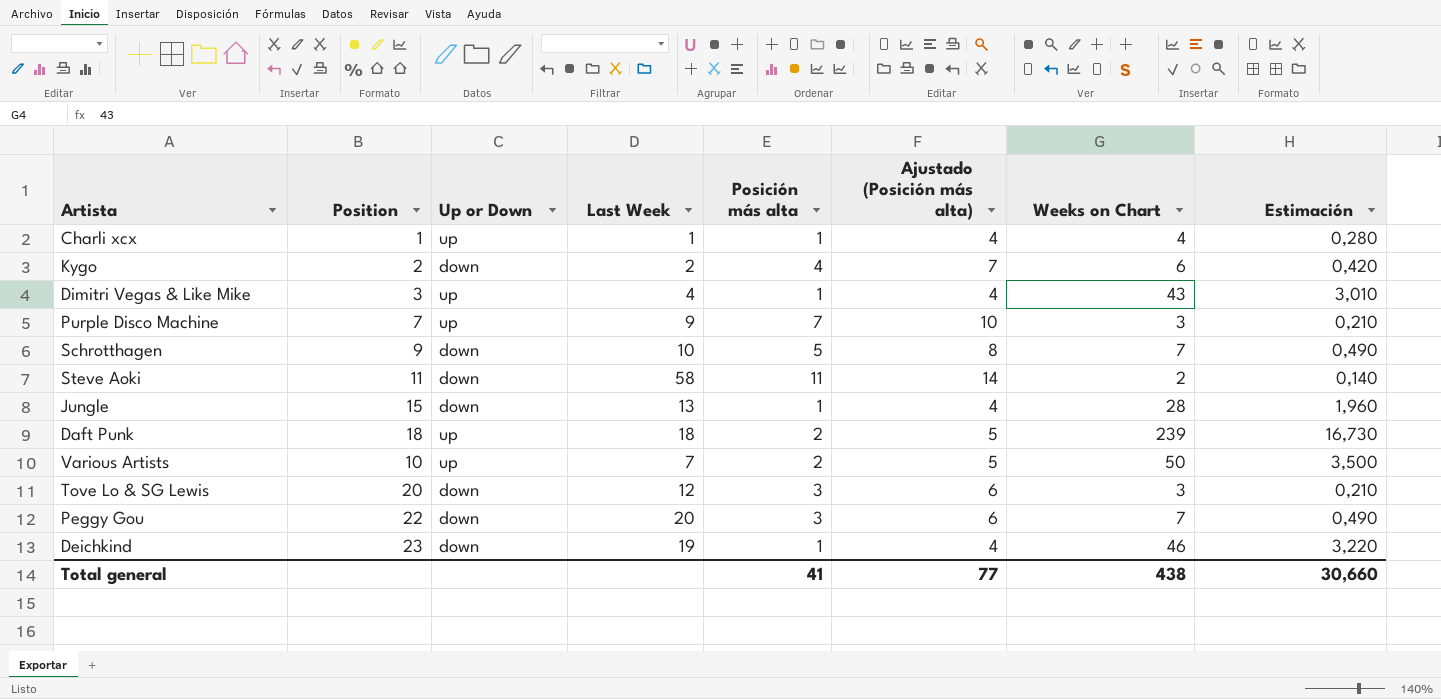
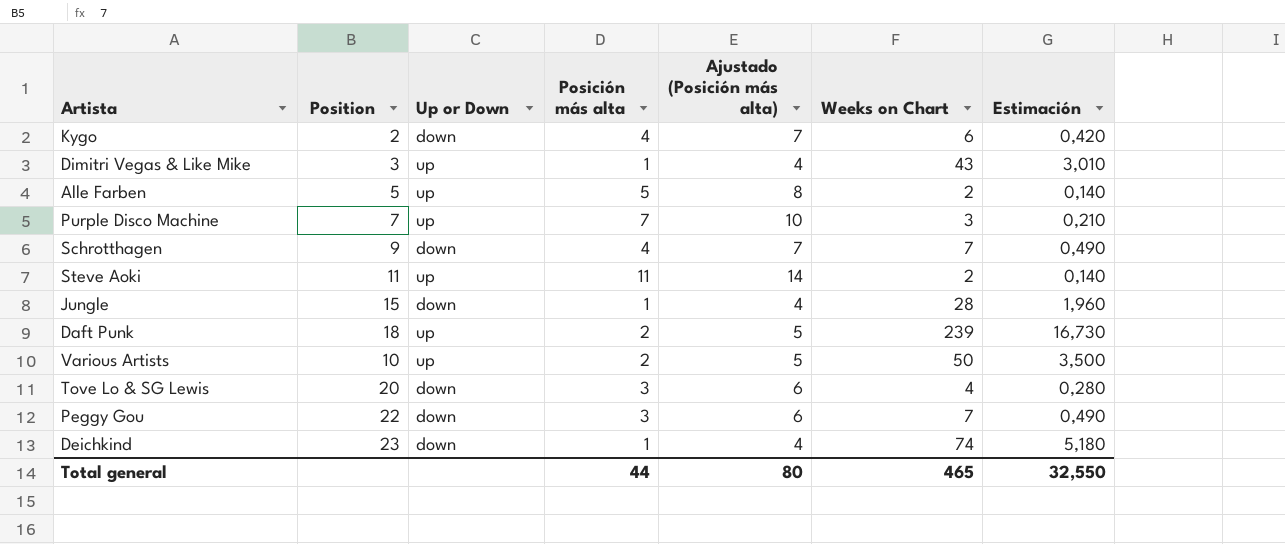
column Last Week | position: 4 -> none
row Charli xcx: 1 | up | 1 | 1 | 4 | 4 | 0,280 -> none
row Alle Farben: none -> 5 | up | 5 | 8 | 2 | 0,140
Schrotthagen | Posición más alta: 5 -> 4
Schrotthagen | Ajustado (Posición más alta): 8 -> 7
Steve Aoki | Up or Down: down -> up
Tove Lo & SG Lewis | Weeks on Chart: 3 -> 4
Tove Lo & SG Lewis | Estimación: 0,210 -> 0,280
Deichkind | Weeks on Chart: 46 -> 74
Deichkind | Estimación: 3,220 -> 5,180
Total general | Posición más alta: 41 -> 44
Total general | Ajustado (Posición más alta): 77 -> 80
Total general | Weeks on Chart: 438 -> 465
Total general | Estimación: 30,660 -> 32,550

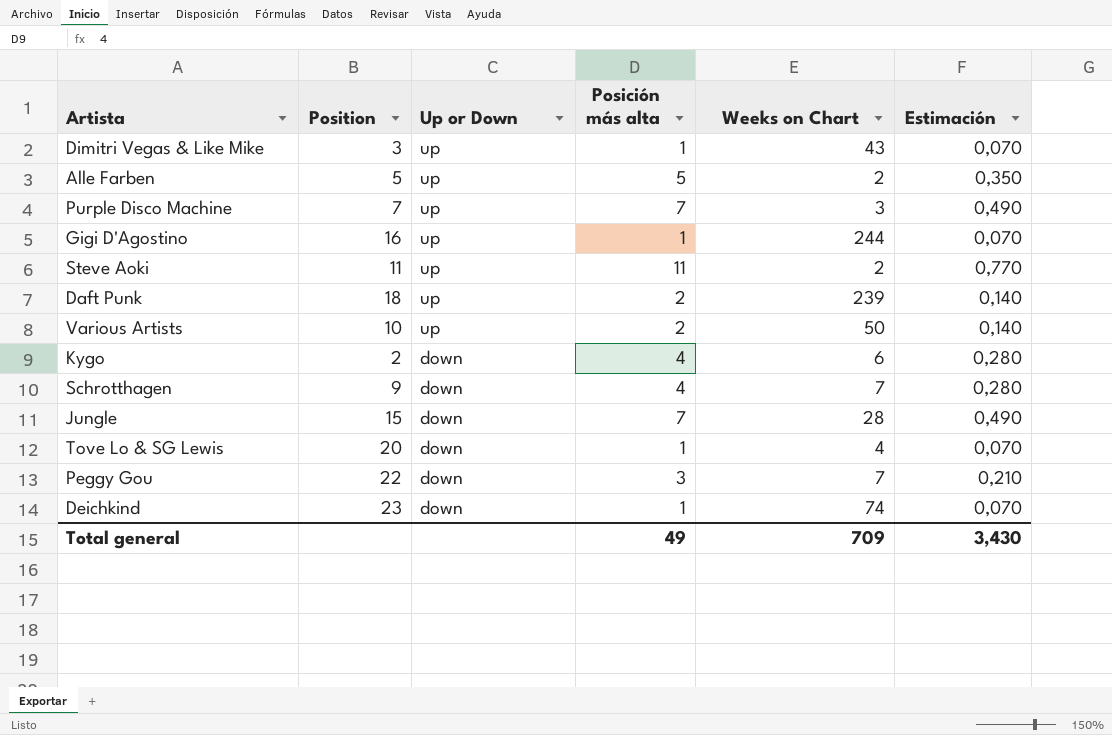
row order: none -> Up or Down descending
column Ajustado (Posición más alta) | formula: [Posición más alta] + 3 -> none
column Estimación | formula: [Weeks on Chart] * 0,07 -> [Posición más alta] * 0,07
row Gigi D'Agostino: none -> 16 | up | 1 | 244 | 0,070
Jungle | Posición más alta: 1 -> 7
Tove Lo & SG Lewis | Posición más alta: 3 -> 1
Total general | Posición más alta: 44 -> 49
Total general | Weeks on Chart: 465 -> 709
Total general | Estimación: 32,550 -> 3,430

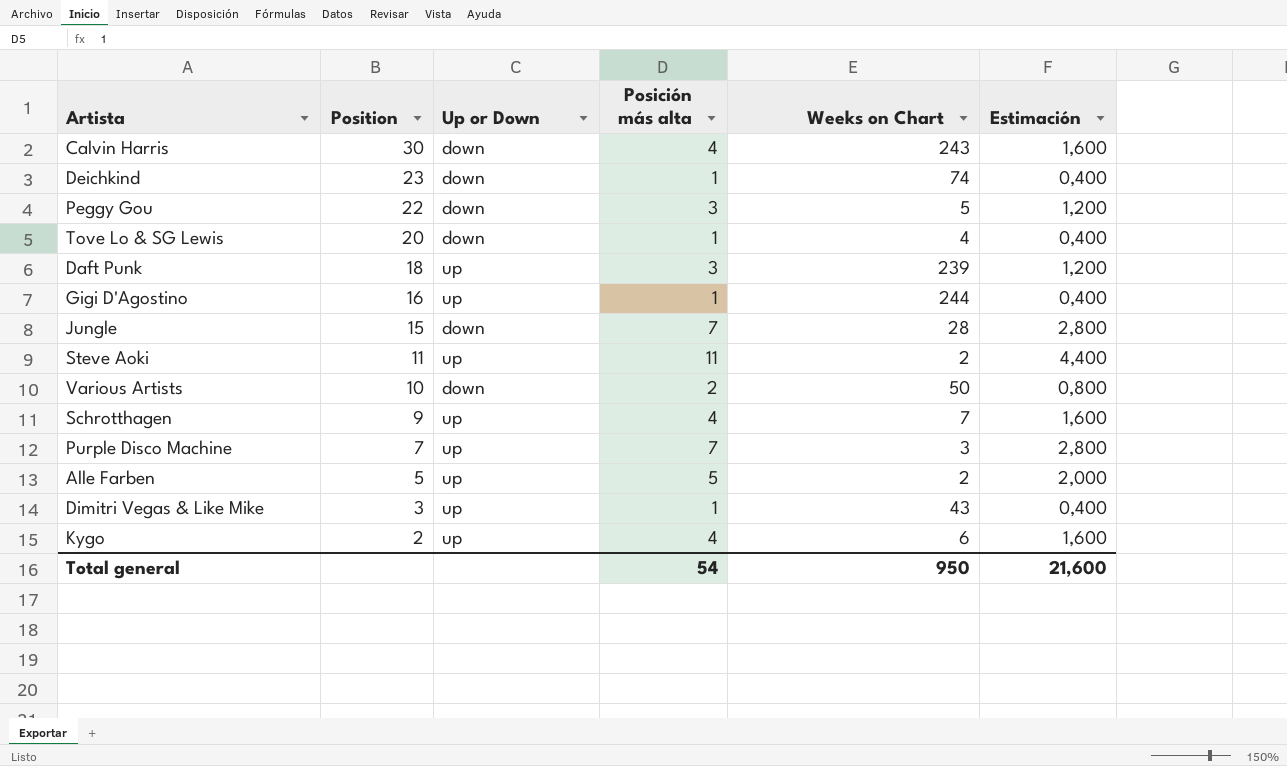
row order: Up or Down descending -> Position descending
column Estimación | formula: [Posición más alta] * 0,07 -> [Posición más alta] * 0,4
row Calvin Harris: none -> 30 | down | 4 | 243 | 1,600
Peggy Gou | Weeks on Chart: 7 -> 5
Daft Punk | Posición más alta: 2 -> 3
Various Artists | Up or Down: up -> down
Schrotthagen | Up or Down: down -> up
Kygo | Up or Down: down -> up
Total general | Posición más alta: 49 -> 54
Total general | Weeks on Chart: 709 -> 950
Total general | Estimación: 3,430 -> 21,600

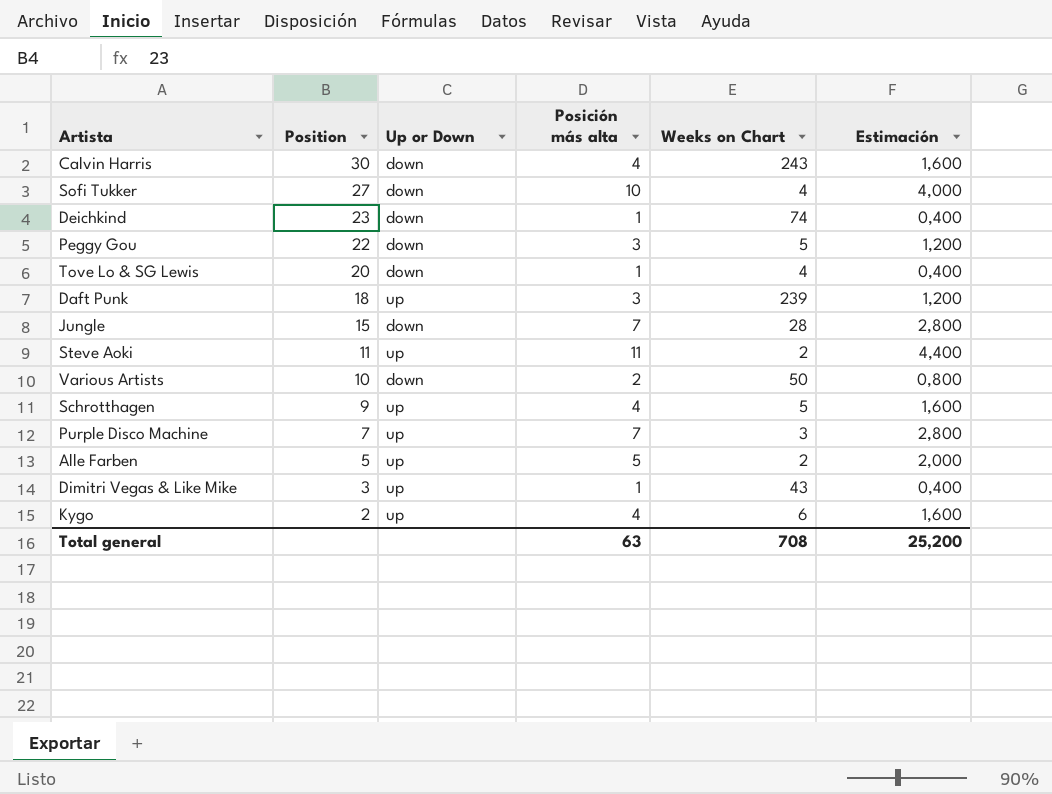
row Gigi D'Agostino: 16 | up | 1 | 244 | 0,400 -> none
row Sofi Tukker: none -> 27 | down | 10 | 4 | 4,000
Schrotthagen | Weeks on Chart: 7 -> 5
Total general | Posición más alta: 54 -> 63
Total general | Weeks on Chart: 950 -> 708
Total general | Estimación: 21,600 -> 25,200

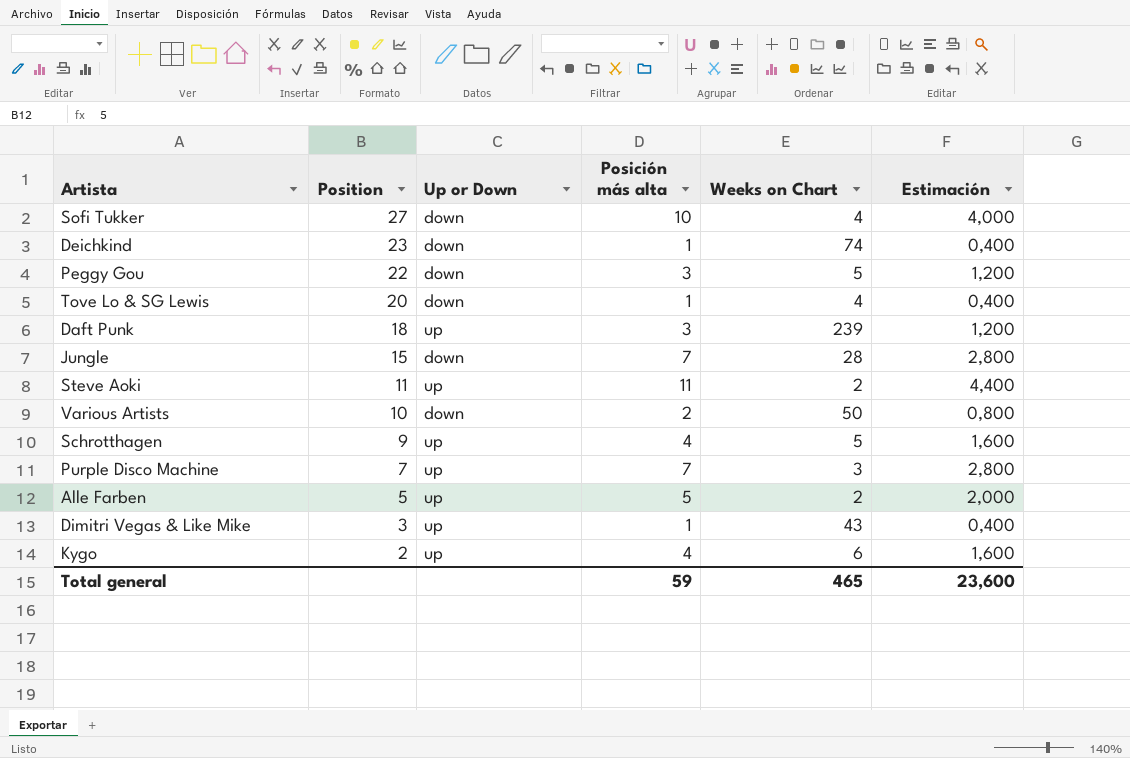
row Calvin Harris: 30 | down | 4 | 243 | 1,600 -> none
Total general | Posición más alta: 63 -> 59
Total general | Weeks on Chart: 708 -> 465
Total general | Estimación: 25,200 -> 23,600

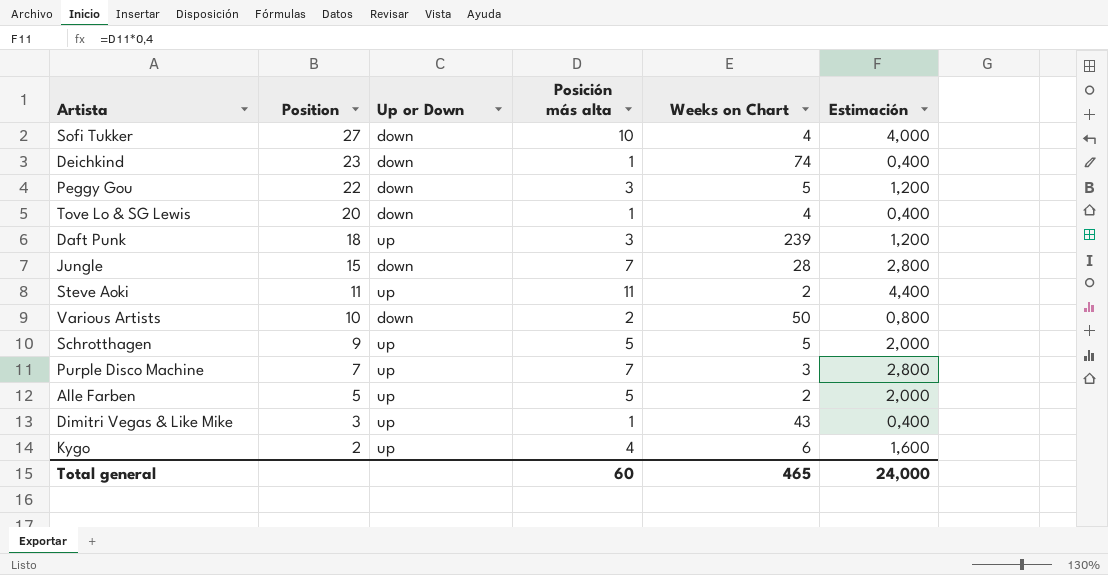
Schrotthagen | Posición más alta: 4 -> 5
Schrotthagen | Estimación: 1,600 -> 2,000
Total general | Posición más alta: 59 -> 60
Total general | Estimación: 23,600 -> 24,000

